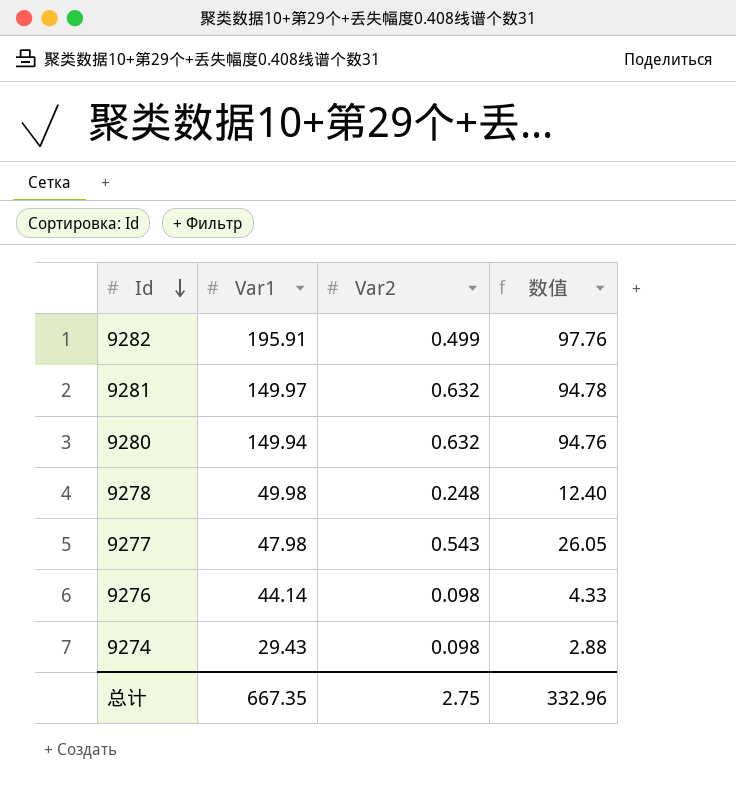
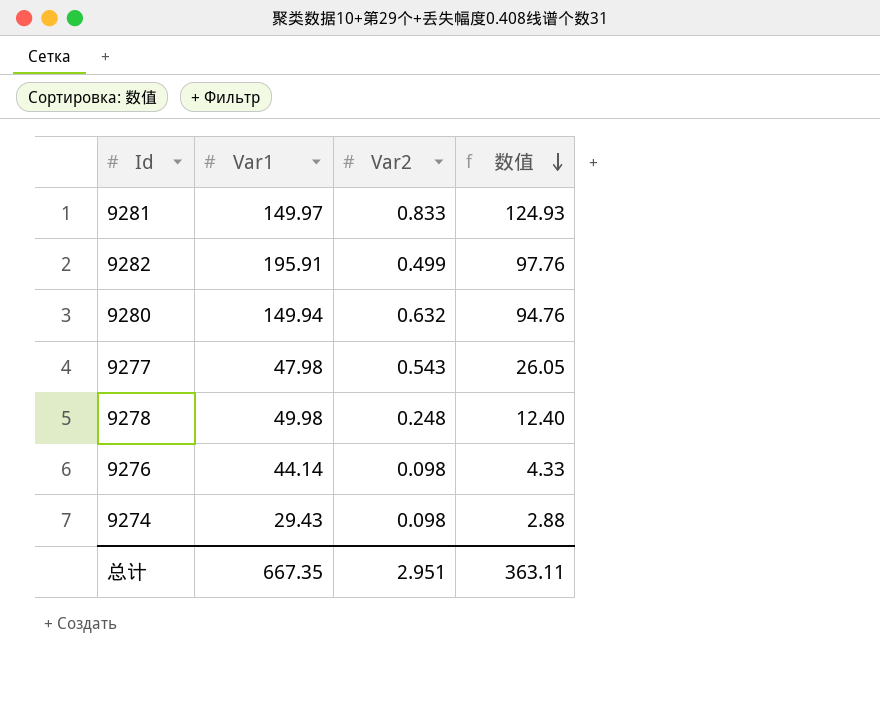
row order: Id descending -> 数值 descending
9281 | Var2: 0.632 -> 0.833
9281 | 数值: 94.78 -> 124.93
总计 | Var2: 2.75 -> 2.951
总计 | 数值: 332.96 -> 363.11

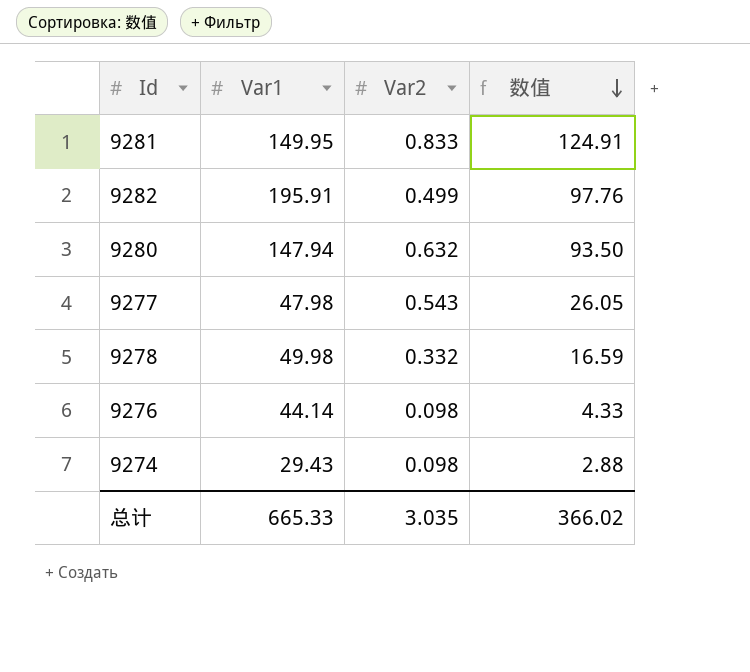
9281 | Var1: 149.97 -> 149.95
9281 | 数值: 124.93 -> 124.91
9280 | Var1: 149.94 -> 147.94
9280 | 数值: 94.76 -> 93.50
9278 | Var2: 0.248 -> 0.332
9278 | 数值: 12.40 -> 16.59
总计 | Var1: 667.35 -> 665.33
总计 | Var2: 2.951 -> 3.035
总计 | 数值: 363.11 -> 366.02

